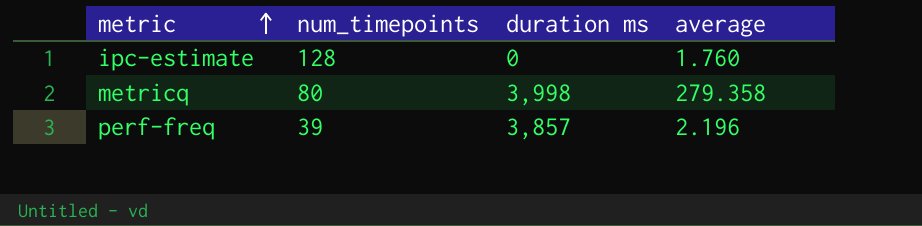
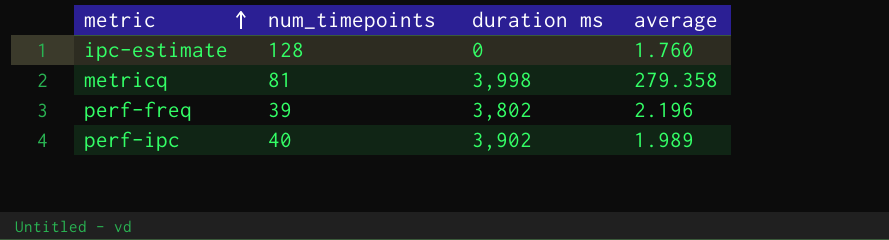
metricq | num_timepoints: 80 -> 81
perf-freq | duration ms: 3,857 -> 3,802
row perf-ipc: none -> 40 | 3,902 | 1.989

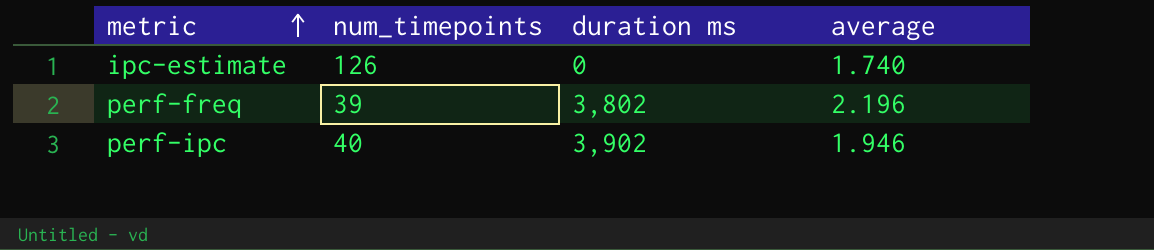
row metricq: 81 | 3,998 | 279.358 -> none
ipc-estimate | num_timepoints: 128 -> 126
ipc-estimate | average: 1.760 -> 1.740
perf-ipc | average: 1.989 -> 1.946

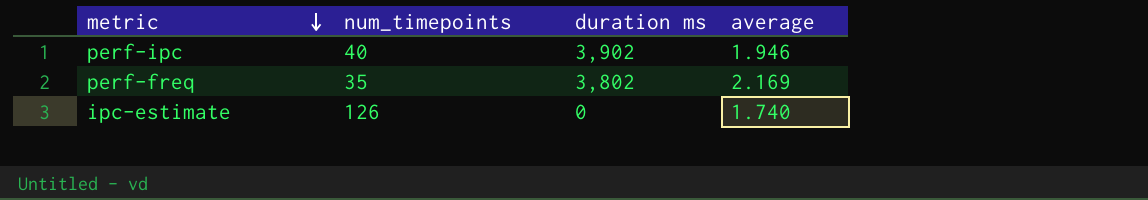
row order: metric ascending -> metric descending
perf-freq | num_timepoints: 39 -> 35
perf-freq | average: 2.196 -> 2.169

